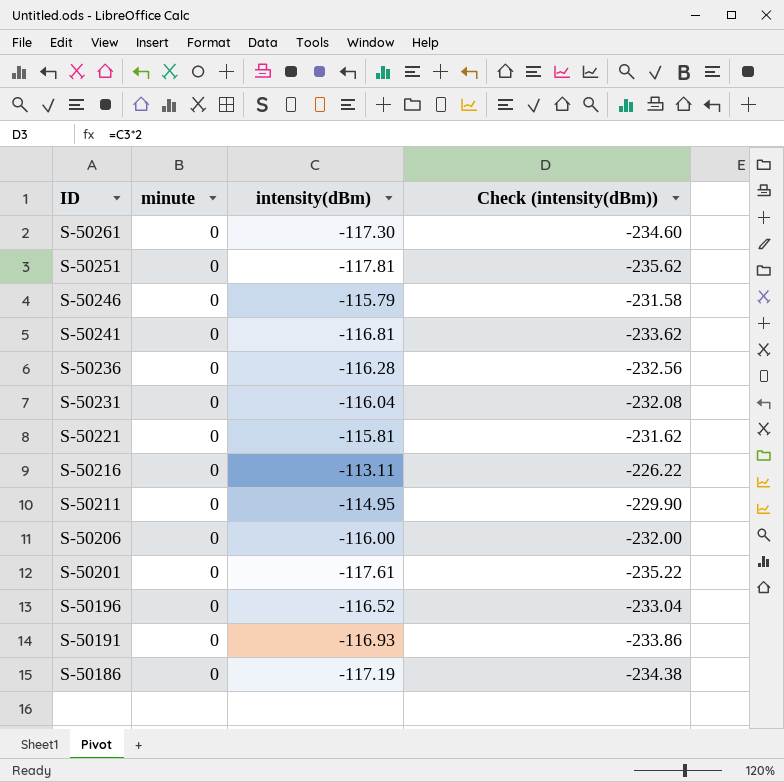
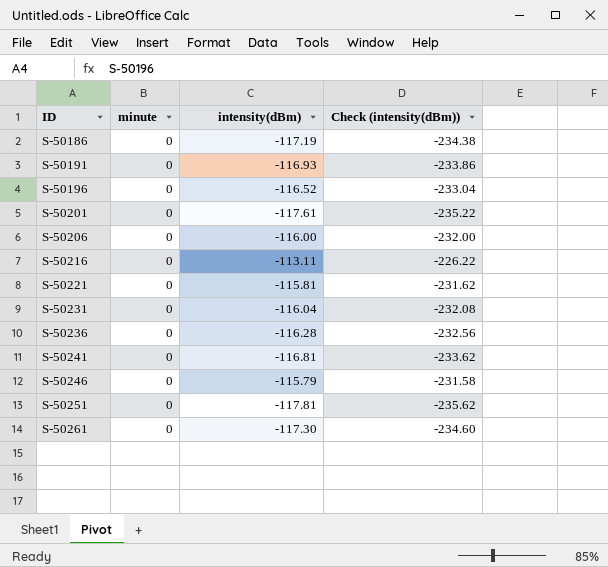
row order: ID descending -> ID ascending
row S-50211: 0 | -114.95 | -229.90 -> none

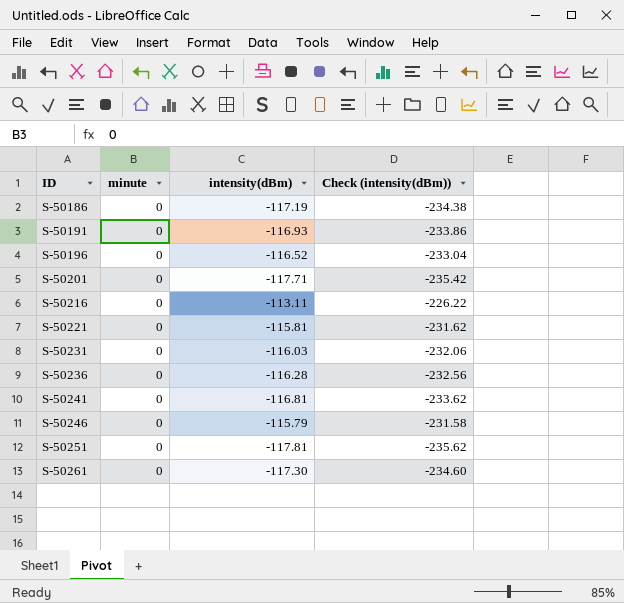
row S-50206: 0 | -116.00 | -232.00 -> none
S-50201 | intensity(dBm): -117.61 -> -117.71
S-50201 | Check (intensity(dBm)): -235.22 -> -235.42
S-50231 | intensity(dBm): -116.04 -> -116.03
S-50231 | Check (intensity(dBm)): -232.08 -> -232.06

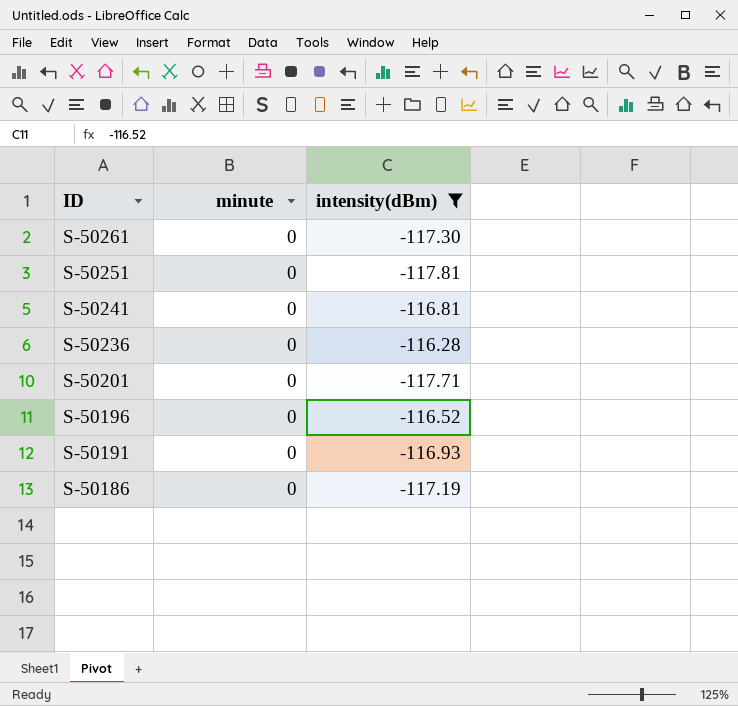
filter: none -> intensity(dBm) <= -116.28
row order: ID ascending -> ID descending
column Check (intensity(dBm)) | formula: [intensity(dBm)] * 2 -> none

